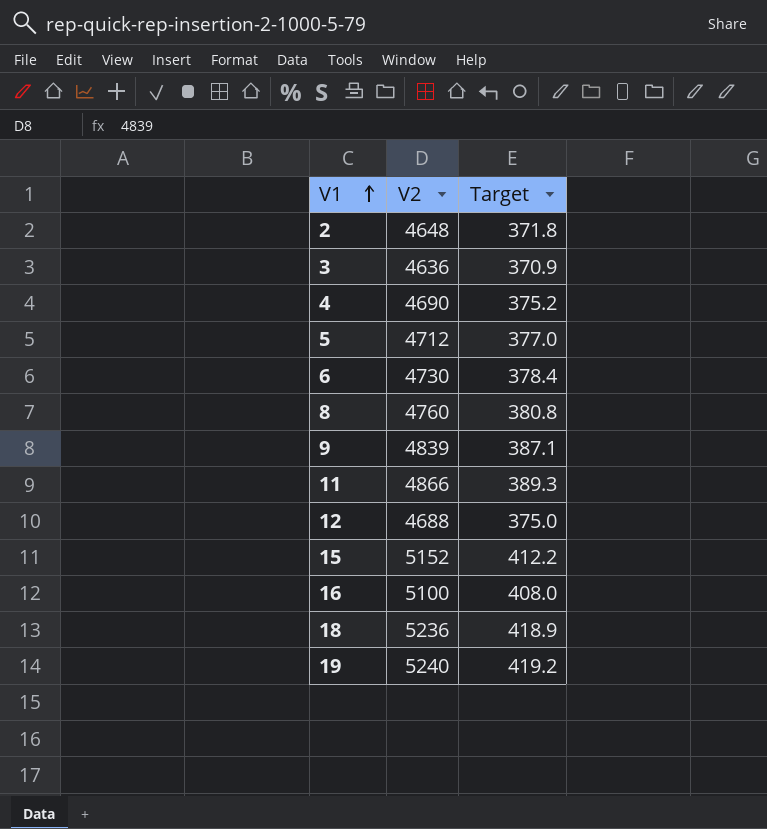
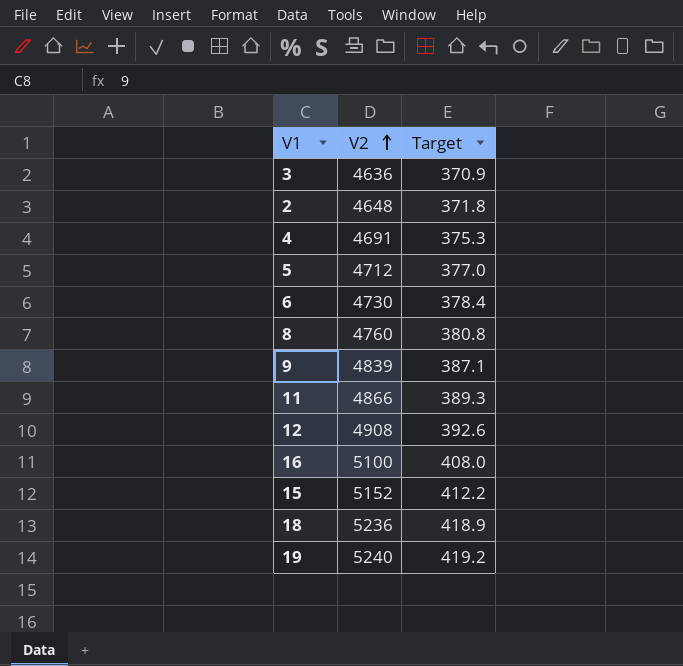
row order: V1 ascending -> V2 ascending
4 | V2: 4690 -> 4691
4 | Target: 375.2 -> 375.3
12 | V2: 4688 -> 4908
12 | Target: 375.0 -> 392.6

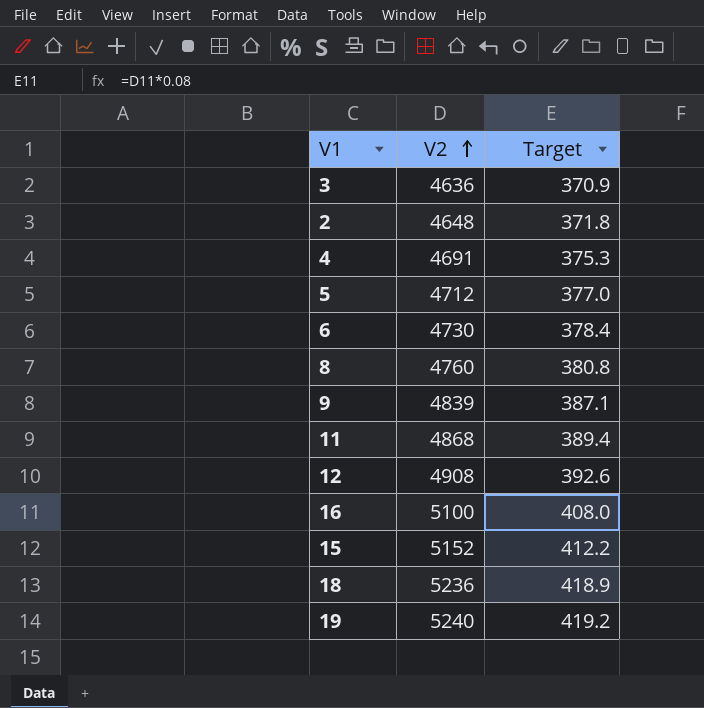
11 | V2: 4866 -> 4868
11 | Target: 389.3 -> 389.4

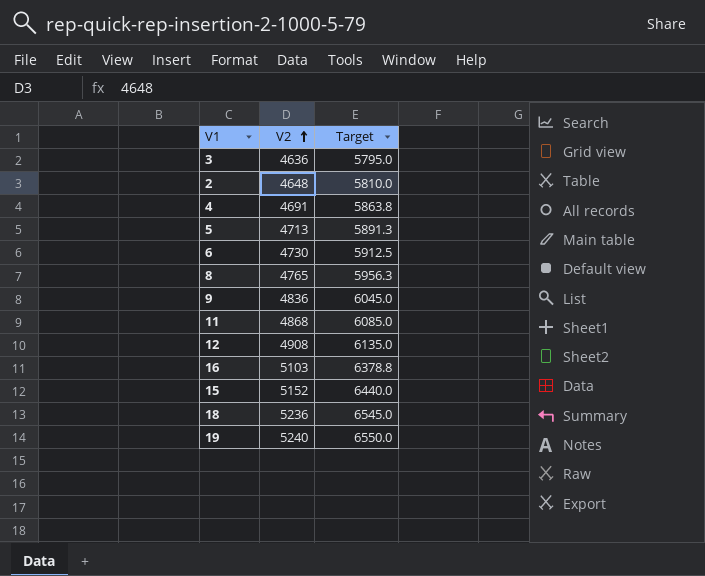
column Target | formula: [V2] * 0.08 -> [V2] * 1.25
5 | V2: 4712 -> 4713
8 | V2: 4760 -> 4765
9 | V2: 4839 -> 4836
16 | V2: 5100 -> 5103

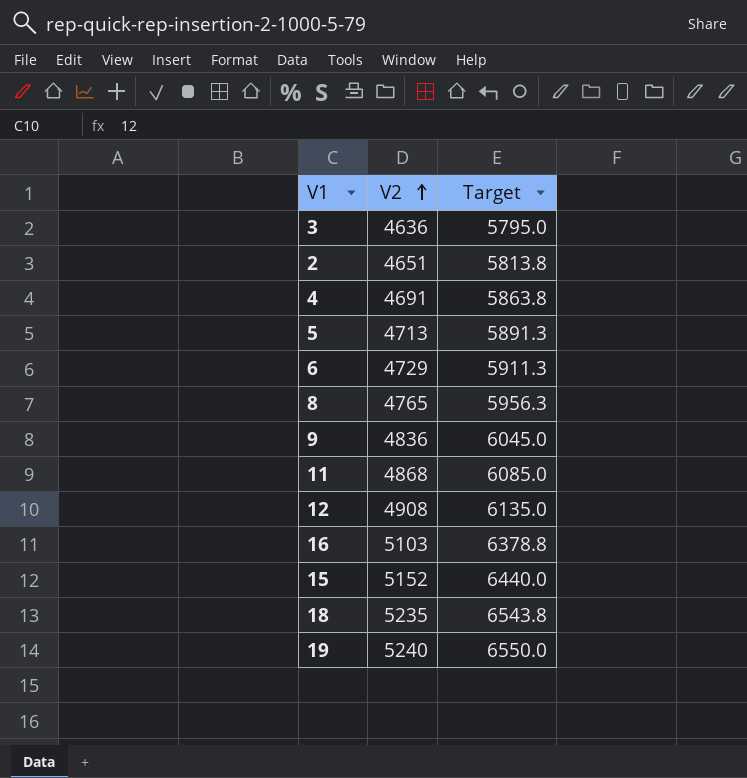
2 | V2: 4648 -> 4651
2 | Target: 5810.0 -> 5813.8
6 | V2: 4730 -> 4729
6 | Target: 5912.5 -> 5911.3
18 | V2: 5236 -> 5235
18 | Target: 6545.0 -> 6543.8

